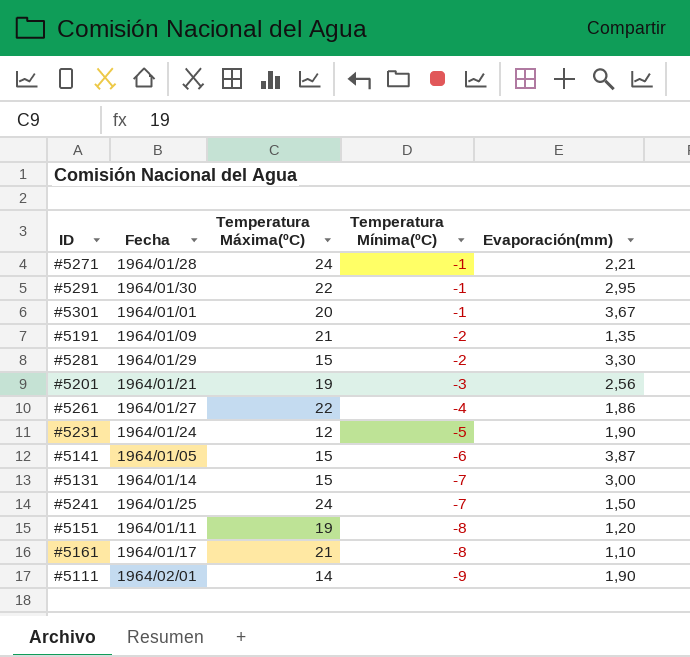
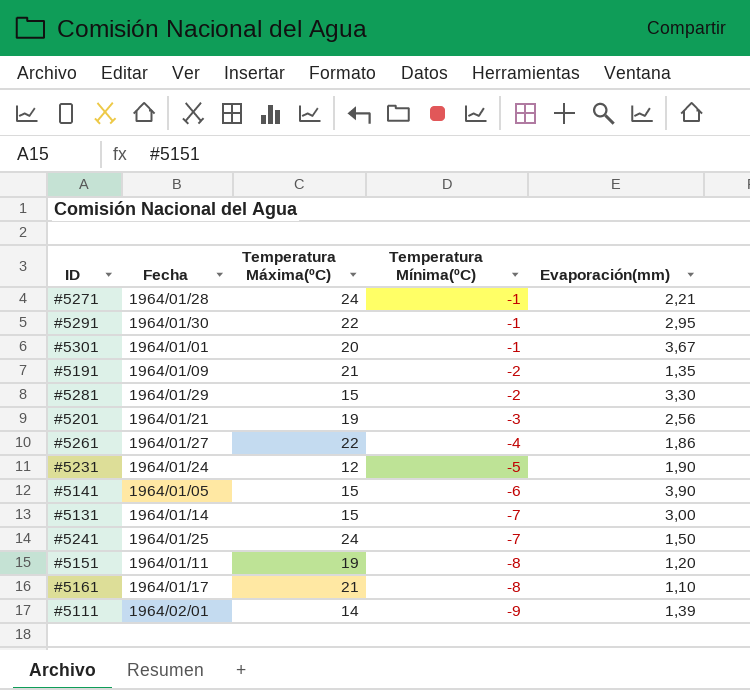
#5141 | Evaporación(mm): 3,87 -> 3,90
#5111 | Evaporación(mm): 1,90 -> 1,39

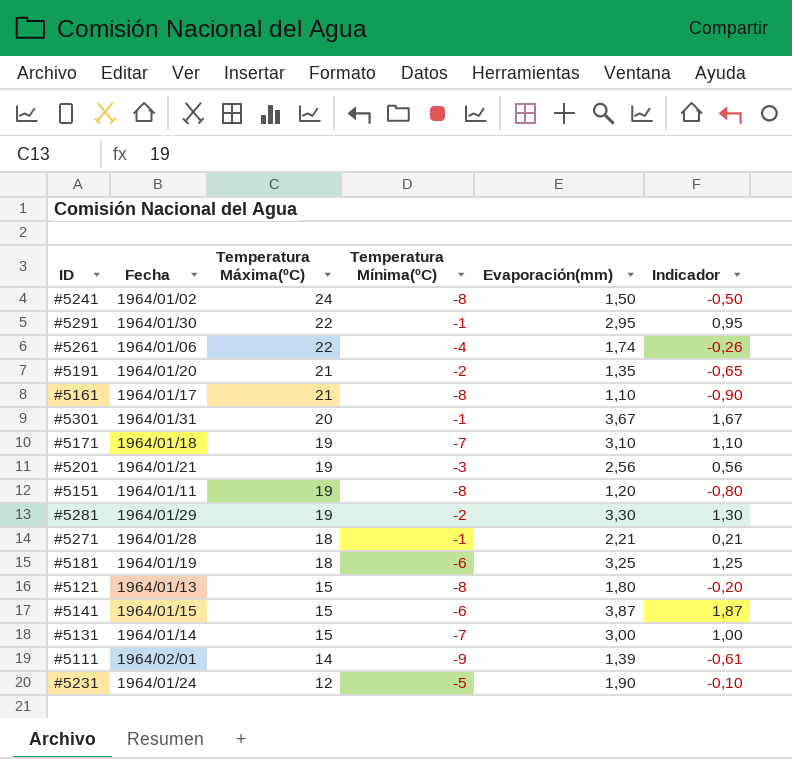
row order: Temperatura Mínima(ºC) descending -> Temperatura Máxima(ºC) descending
column Indicador | formula: none -> [Evaporación(mm)] - 2
#5241 | Fecha: 1964/01/25 -> 1964/01/02
#5241 | Temperatura Mínima(ºC): -7 -> -8
#5261 | Fecha: 1964/01/27 -> 1964/01/06
#5261 | Evaporación(mm): 1,86 -> 1,74
#5191 | Fecha: 1964/01/09 -> 1964/01/20
#5301 | Fecha: 1964/01/01 -> 1964/01/31
row #5171: none -> 1964/01/18 | 19 | -7 | 3,10 | 1,10
#5281 | Temperatura Máxima(ºC): 15 -> 19
#5271 | Temperatura Máxima(ºC): 24 -> 18
row #5181: none -> 1964/01/19 | 18 | -6 | 3,25 | 1,25
row #5121: none -> 1964/01/13 | 15 | -8 | 1,80 | -0,20
#5141 | Fecha: 1964/01/05 -> 1964/01/15
#5141 | Evaporación(mm): 3,90 -> 3,87

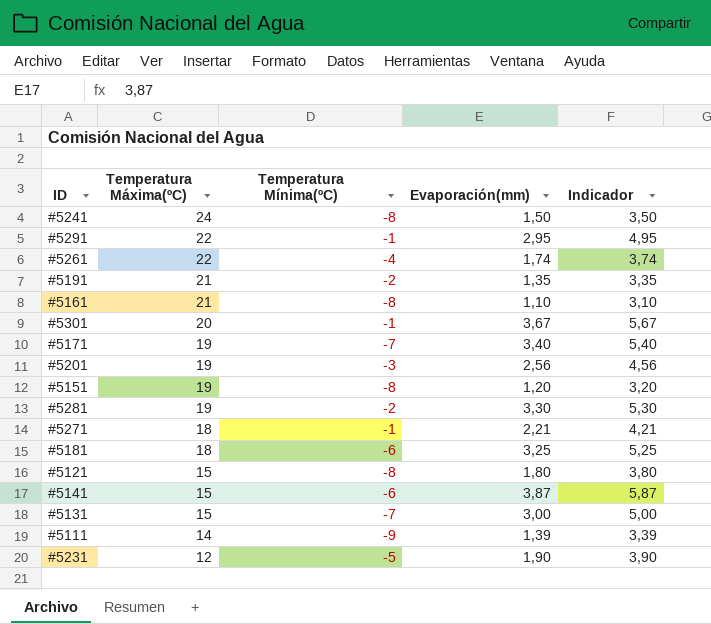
column Fecha | position: 2 -> none
column Indicador | formula: [Evaporación(mm)] - 2 -> [Evaporación(mm)] + 2
#5171 | Evaporación(mm): 3,10 -> 3,40

